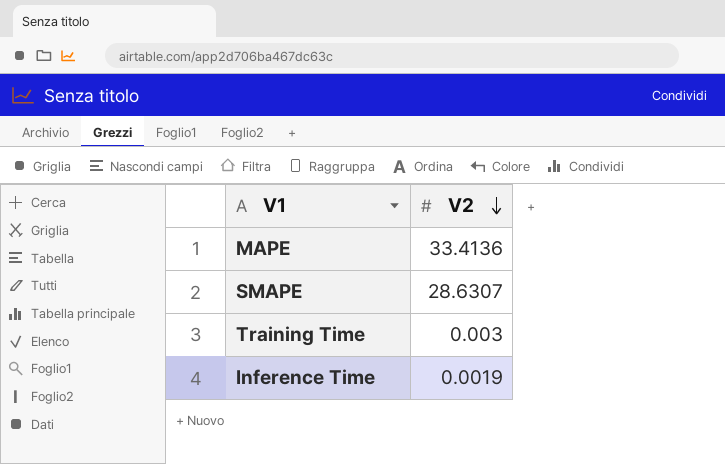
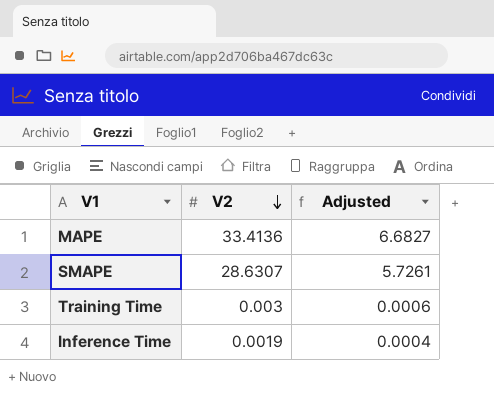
column Adjusted | formula: none -> [V2] * 0.2

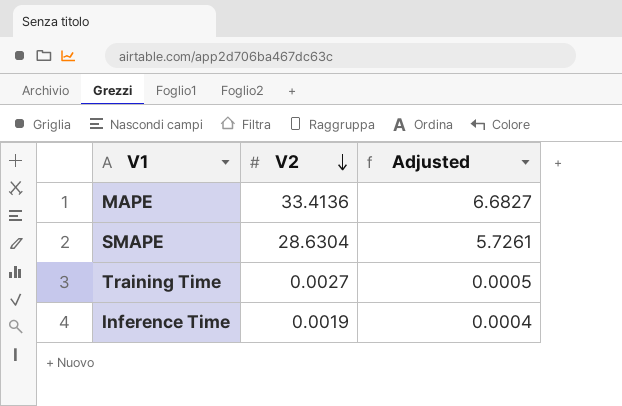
SMAPE | V2: 28.6307 -> 28.6304
Training Time | V2: 0.003 -> 0.0027
Training Time | Adjusted: 0.0006 -> 0.0005

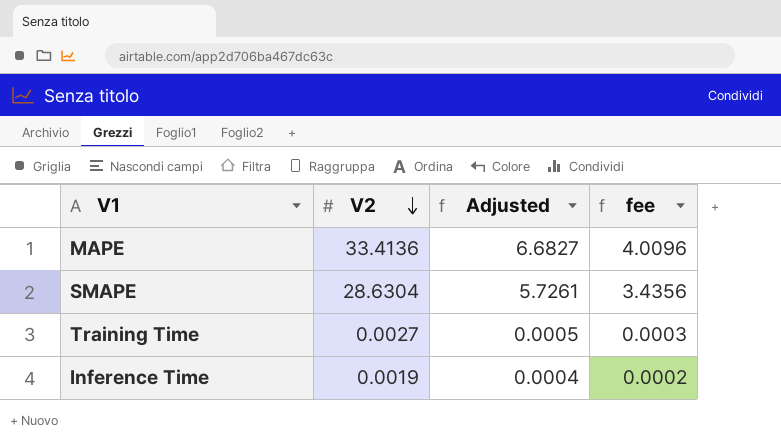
column fee | formula: none -> [V2] * 0.12

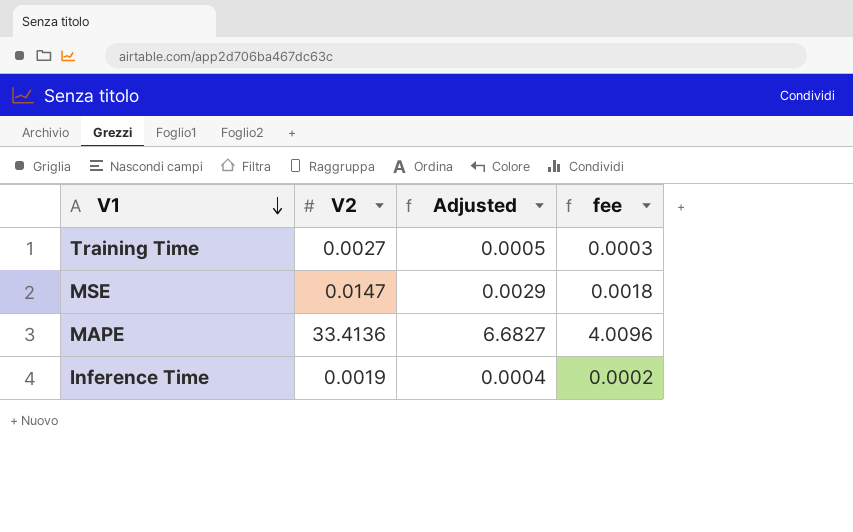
row order: V2 descending -> V1 descending
row SMAPE: 28.6304 | 5.7261 | 3.4356 -> none
row MSE: none -> 0.0147 | 0.0029 | 0.0018

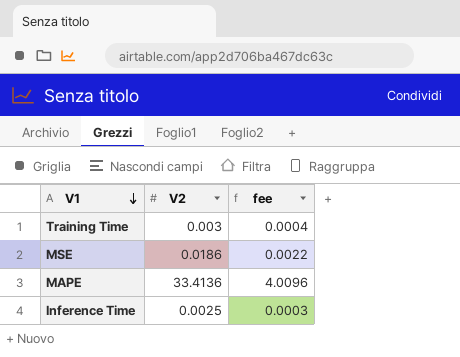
column Adjusted | formula: [V2] * 0.2 -> none
Training Time | V2: 0.0027 -> 0.003
Training Time | fee: 0.0003 -> 0.0004
MSE | V2: 0.0147 -> 0.0186
MSE | fee: 0.0018 -> 0.0022
Inference Time | V2: 0.0019 -> 0.0025
Inference Time | fee: 0.0002 -> 0.0003

